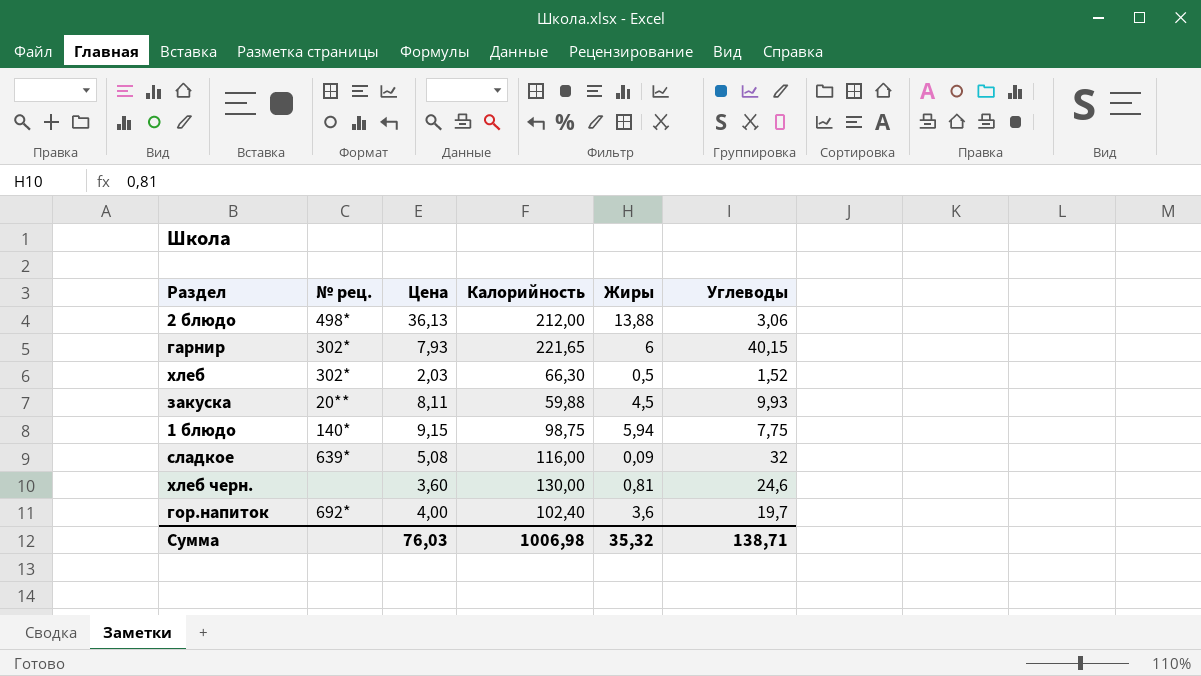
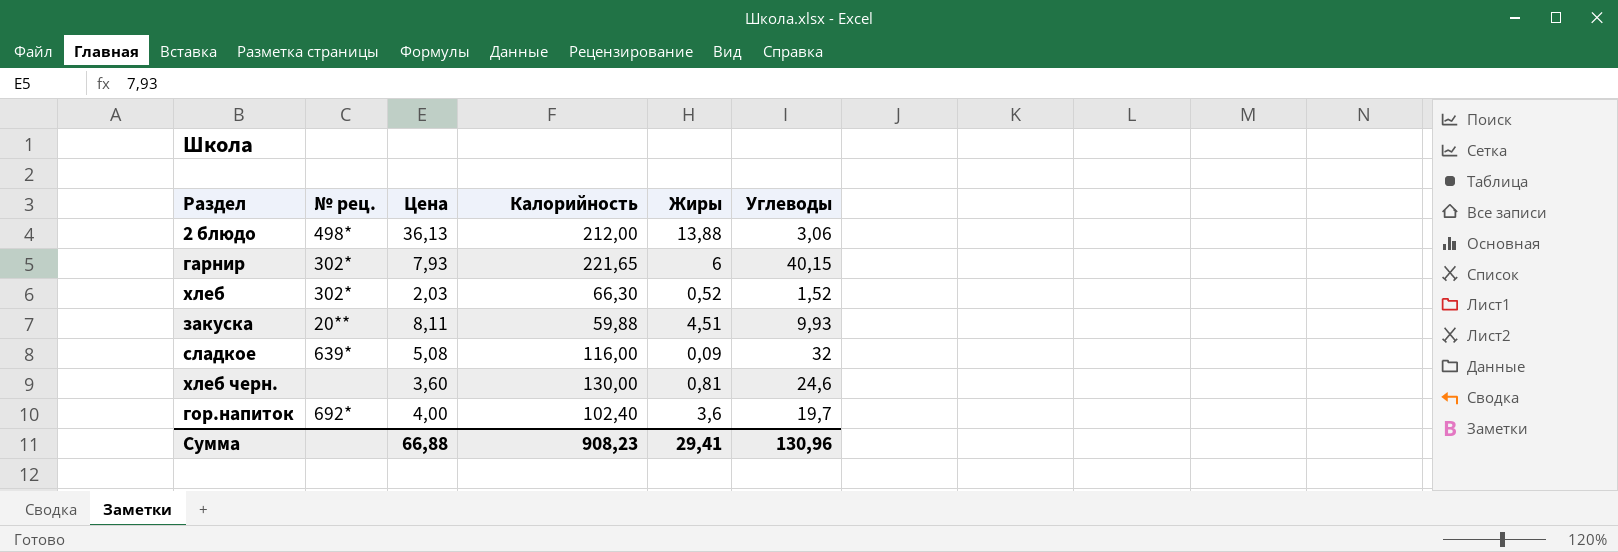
row 1 блюдо: 140* | 9,15 | 98,75 | 5,94 | 7,75 -> none
хлеб | Жиры: 0,5 -> 0,52
закуска | Жиры: 4,5 -> 4,51
Сумма | Цена: 76,03 -> 66,88
Сумма | Калорийность: 1006,98 -> 908,23
Сумма | Жиры: 35,32 -> 29,41
Сумма | Углеводы: 138,71 -> 130,96

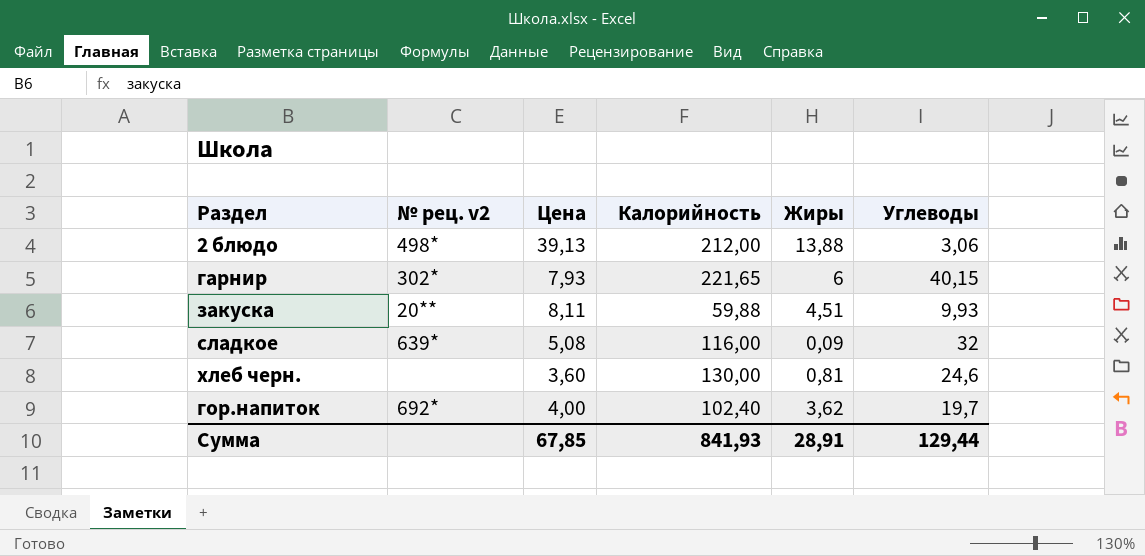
column name: № рец. -> № рец. v2
row хлеб: 302* | 2,03 | 66,30 | 0,52 | 1,52 -> none
2 блюдо | Цена: 36,13 -> 39,13
гор.напиток | Жиры: 3,6 -> 3,62
Сумма | Цена: 66,88 -> 67,85
Сумма | Калорийность: 908,23 -> 841,93
Сумма | Жиры: 29,41 -> 28,91
Сумма | Углеводы: 130,96 -> 129,44

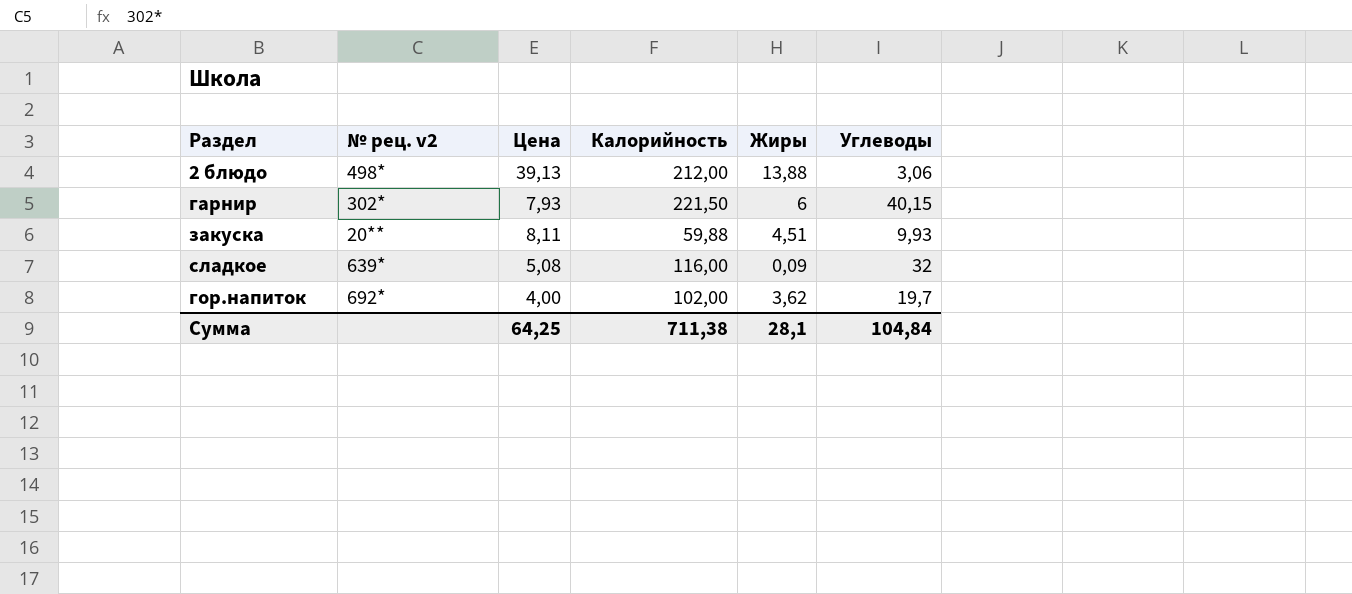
row хлеб черн.: none | 3,60 | 130,00 | 0,81 | 24,6 -> none
гарнир | Калорийность: 221,65 -> 221,50
гор.напиток | Калорийность: 102,40 -> 102,00
Сумма | Цена: 67,85 -> 64,25
Сумма | Калорийность: 841,93 -> 711,38
Сумма | Жиры: 28,91 -> 28,1
Сумма | Углеводы: 129,44 -> 104,84

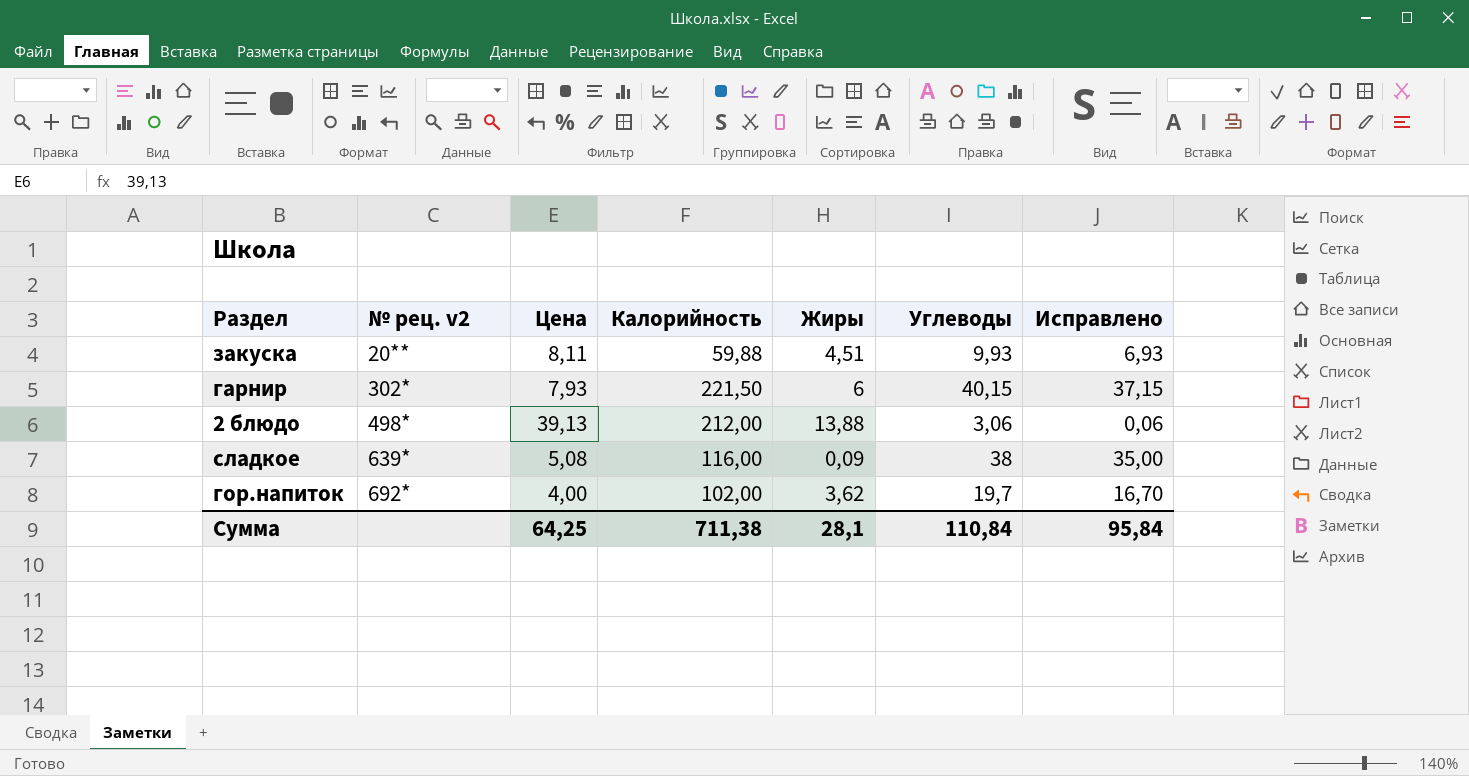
row order: none -> № рец. v2 ascending
column Исправлено | formula: none -> [Углеводы] - 3
сладкое | Углеводы: 32 -> 38
Сумма | Углеводы: 104,84 -> 110,84

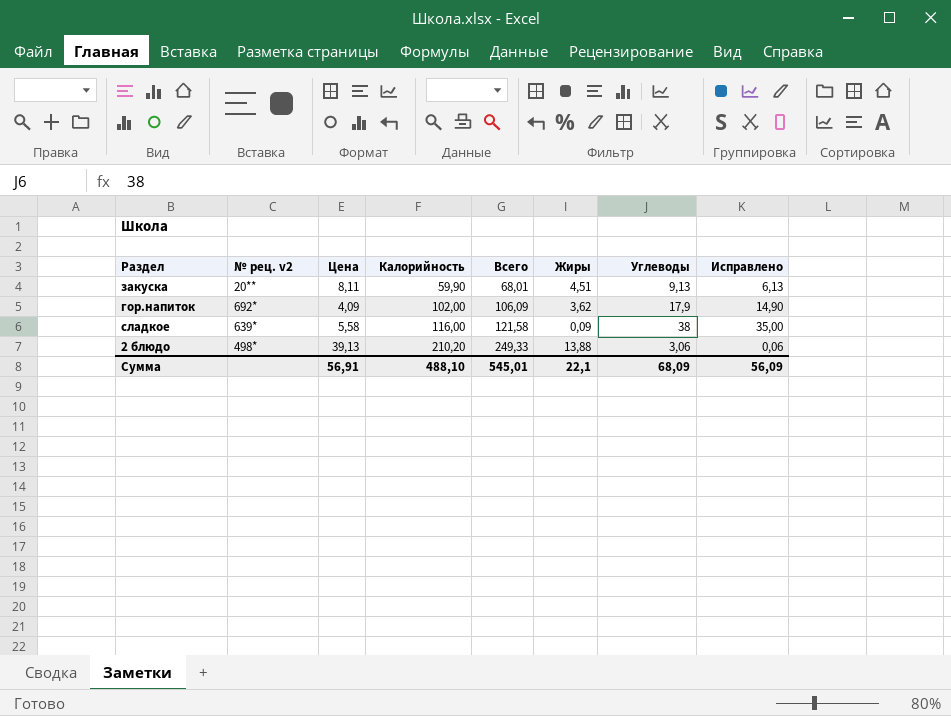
row order: № рец. v2 ascending -> Калорийность ascending
column Всего | formula: none -> [Цена] + [Калорийность]
row гарнир: 302* | 7,93 | 221,50 | 6 | 40,15 | 37,15 -> none
закуска | Калорийность: 59,88 -> 59,90
закуска | Углеводы: 9,93 -> 9,13
закуска | Исправлено: 6,93 -> 6,13
гор.напиток | Цена: 4,00 -> 4,09
гор.напиток | Углеводы: 19,7 -> 17,9
гор.напиток | Исправлено: 16,70 -> 14,90
сладкое | Цена: 5,08 -> 5,58
2 блюдо | Калорийность: 212,00 -> 210,20
Сумма | Цена: 64,25 -> 56,91
Сумма | Калорийность: 711,38 -> 488,10
Сумма | Жиры: 28,1 -> 22,1
Сумма | Углеводы: 110,84 -> 68,09
Сумма | Исправлено: 95,84 -> 56,09

